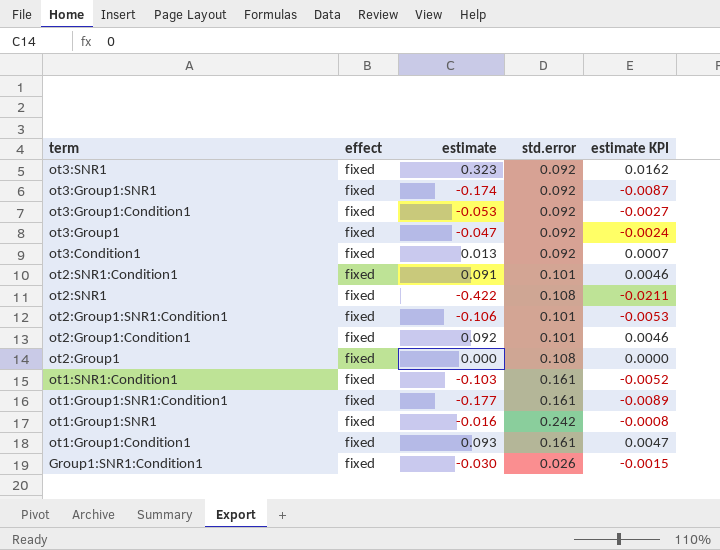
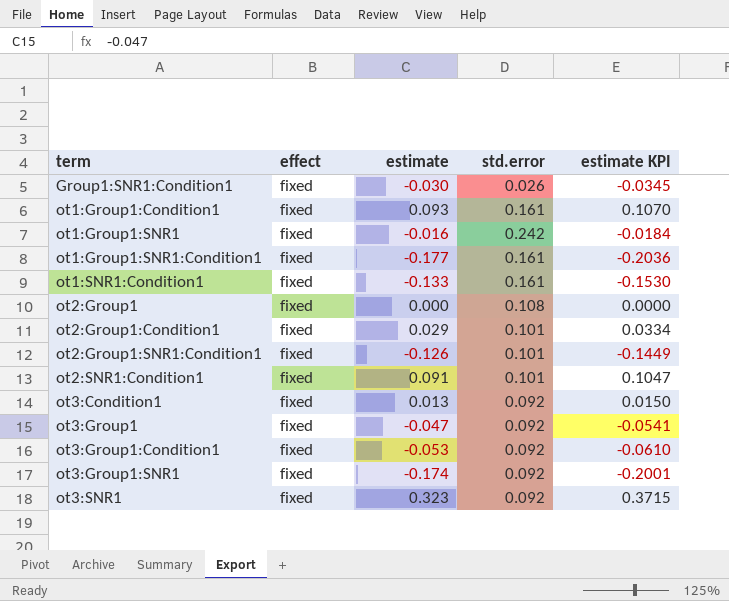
row order: term descending -> term ascending
column estimate KPI | formula: [estimate] * 0.05 -> [estimate] * 1.15
row ot2:SNR1: fixed | -0.422 | 0.108 | -0.0211 -> none
ot1:SNR1:Condition1 | estimate: -0.103 -> -0.133
ot2:Group1:Condition1 | estimate: 0.092 -> 0.029
ot2:Group1:SNR1:Condition1 | estimate: -0.106 -> -0.126

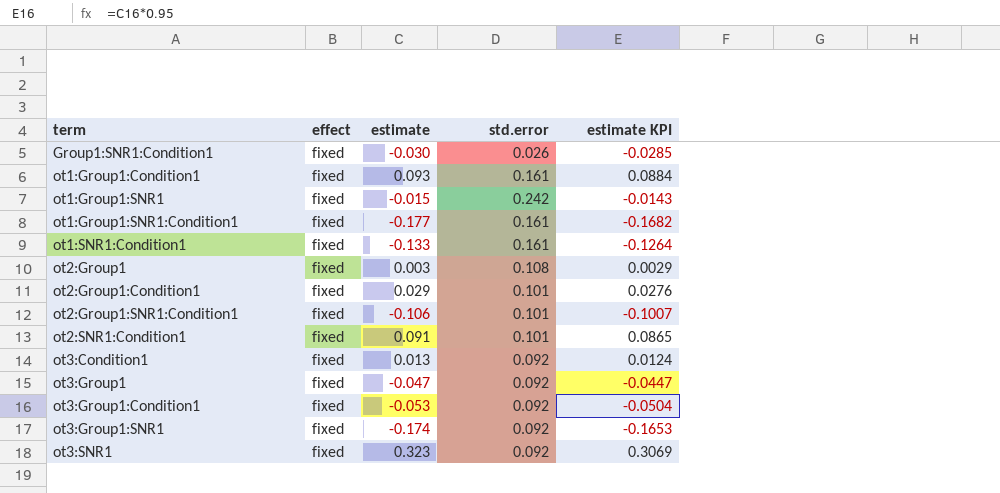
column estimate KPI | formula: [estimate] * 1.15 -> [estimate] * 0.95
ot1:Group1:SNR1 | estimate: -0.016 -> -0.015
ot2:Group1 | estimate: 0.000 -> 0.003
ot2:Group1:SNR1:Condition1 | estimate: -0.126 -> -0.106

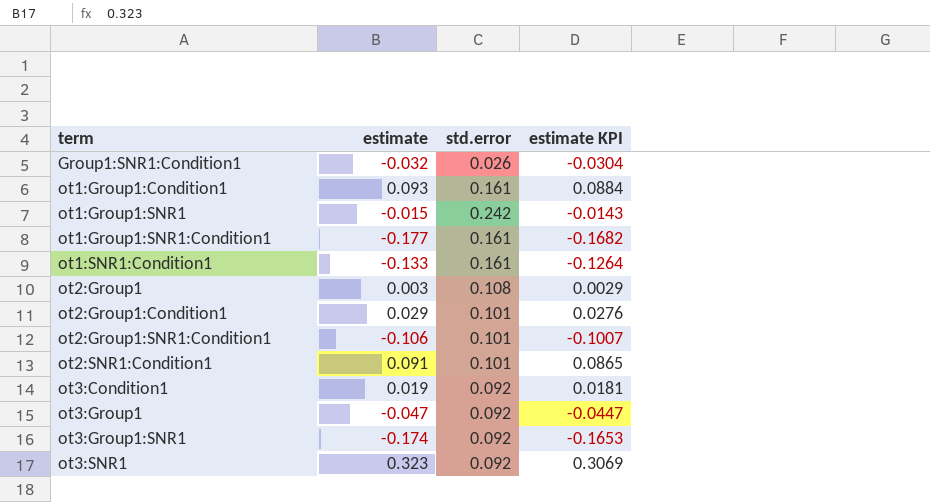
column effect | position: 2 -> none
row ot3:Group1:Condition1: fixed | -0.053 | 0.092 | -0.0504 -> none
Group1:SNR1:Condition1 | estimate: -0.030 -> -0.032
Group1:SNR1:Condition1 | estimate KPI: -0.0285 -> -0.0304
ot3:Condition1 | estimate: 0.013 -> 0.019
ot3:Condition1 | estimate KPI: 0.0124 -> 0.0181

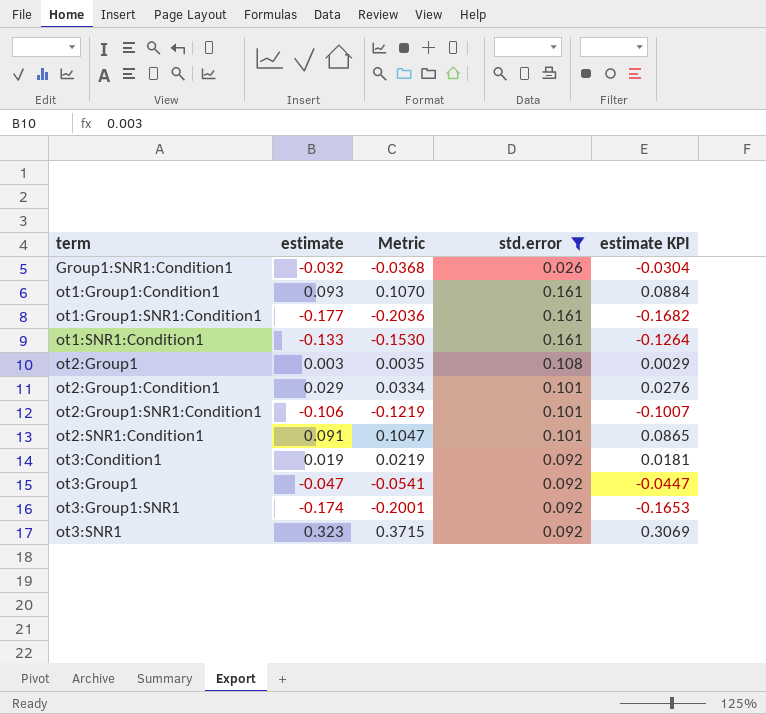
filter: none -> std.error != 0.242
column Metric | formula: none -> [estimate] * 1.15

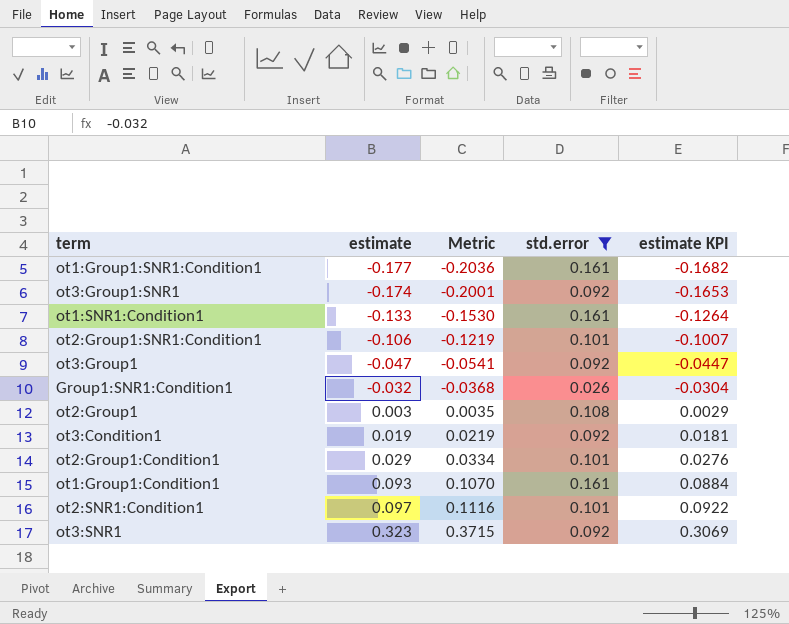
row order: term ascending -> estimate ascending
ot2:SNR1:Condition1 | estimate: 0.091 -> 0.097
ot2:SNR1:Condition1 | Metric: 0.1047 -> 0.1116
ot2:SNR1:Condition1 | estimate KPI: 0.0865 -> 0.0922

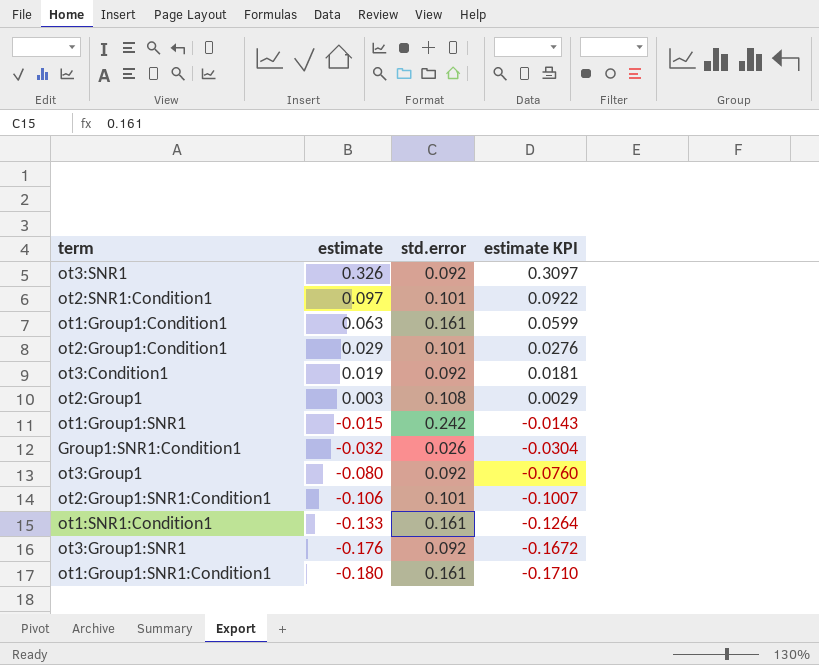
filter: std.error != 0.242 -> none
row order: estimate ascending -> estimate descending
column Metric | formula: [estimate] * 1.15 -> none
ot3:SNR1 | estimate: 0.323 -> 0.326
ot3:SNR1 | estimate KPI: 0.3069 -> 0.3097
ot1:Group1:Condition1 | estimate: 0.093 -> 0.063
ot1:Group1:Condition1 | estimate KPI: 0.0884 -> 0.0599
ot3:Group1 | estimate: -0.047 -> -0.080
ot3:Group1 | estimate KPI: -0.0447 -> -0.0760
ot3:Group1:SNR1 | estimate: -0.174 -> -0.176
ot3:Group1:SNR1 | estimate KPI: -0.1653 -> -0.1672
ot1:Group1:SNR1:Condition1 | estimate: -0.177 -> -0.180
ot1:Group1:SNR1:Condition1 | estimate KPI: -0.1682 -> -0.1710

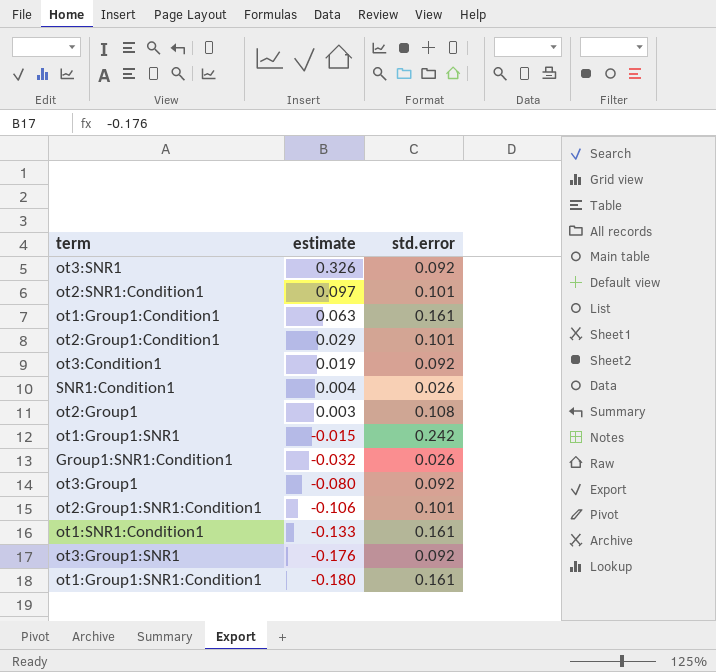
column estimate KPI | formula: [estimate] * 0.95 -> none
row SNR1:Condition1: none -> 0.004 | 0.026

